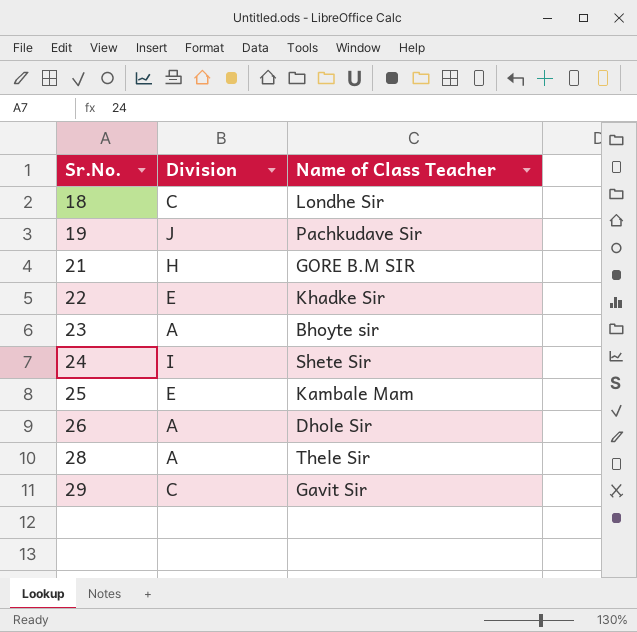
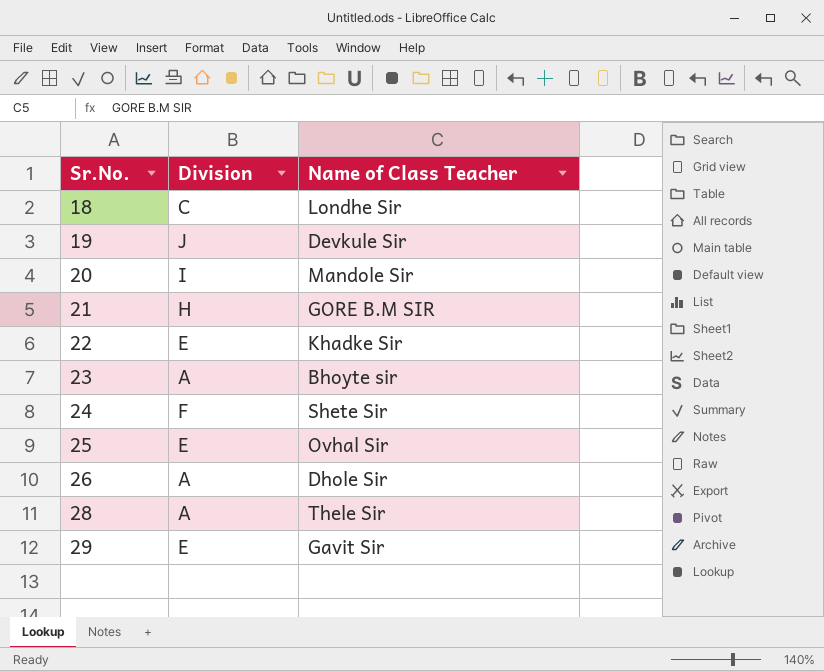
19 | Name of Class Teacher: Pachkudave Sir -> Devkule Sir
row 20: none -> I | Mandole Sir
24 | Division: I -> F
25 | Name of Class Teacher: Kambale Mam -> Ovhal Sir
29 | Division: C -> E

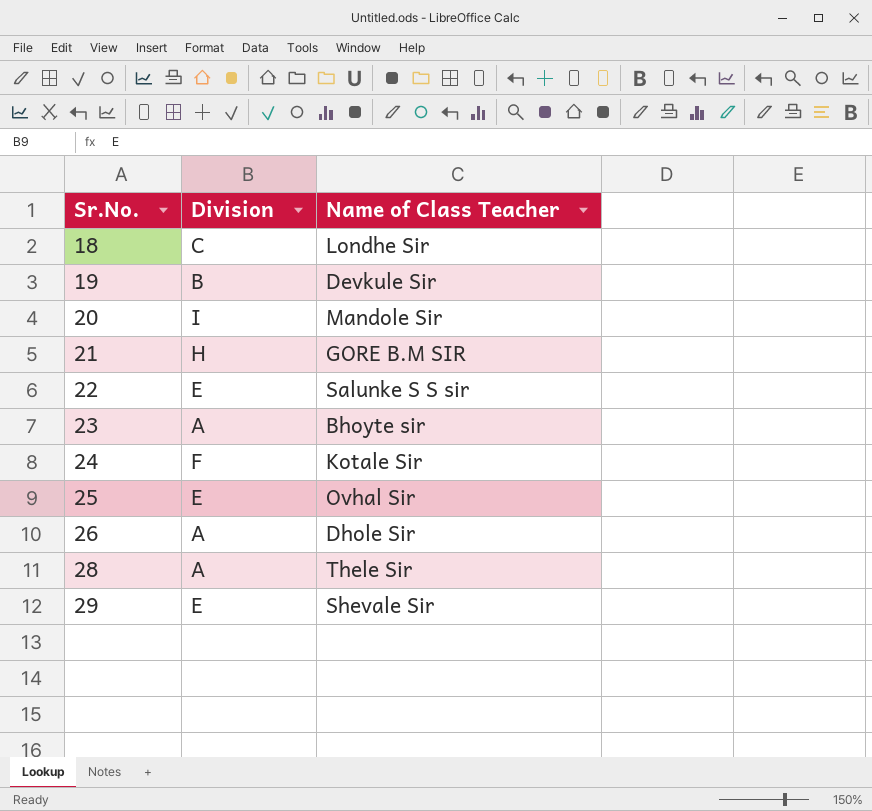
19 | Division: J -> B
22 | Name of Class Teacher: Khadke Sir -> Salunke S S sir
24 | Name of Class Teacher: Shete Sir -> Kotale Sir
29 | Name of Class Teacher: Gavit Sir -> Shevale Sir

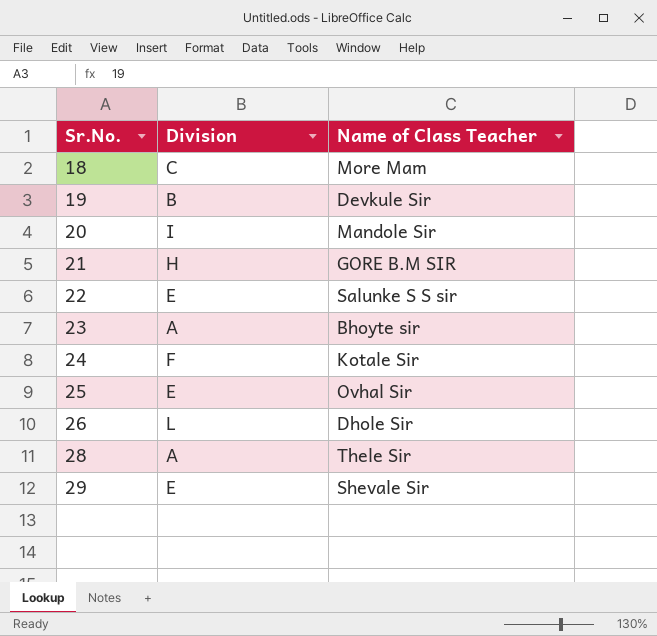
18 | Name of Class Teacher: Londhe Sir -> More Mam
26 | Division: A -> L

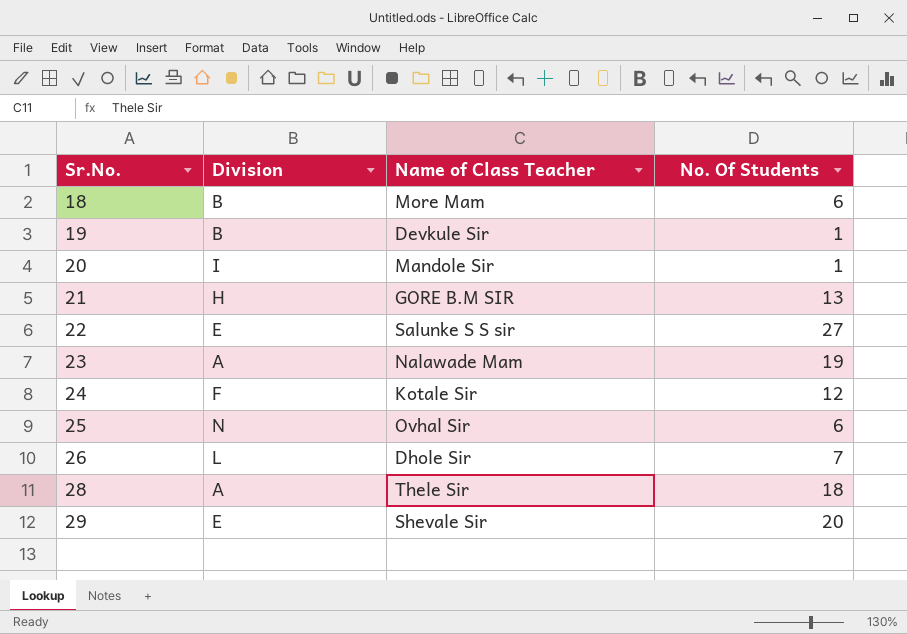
column No. Of Students | position: none -> 4
18 | Division: C -> B
23 | Name of Class Teacher: Bhoyte sir -> Nalawade Mam
25 | Division: E -> N

